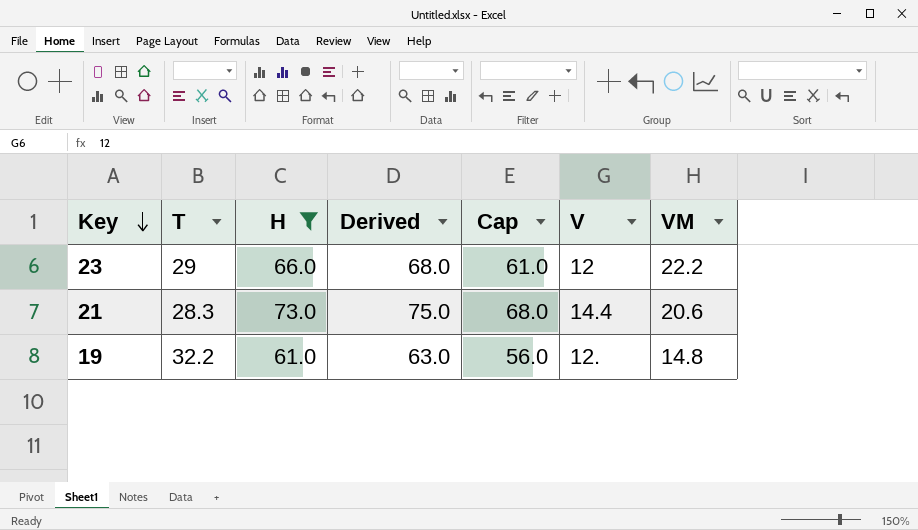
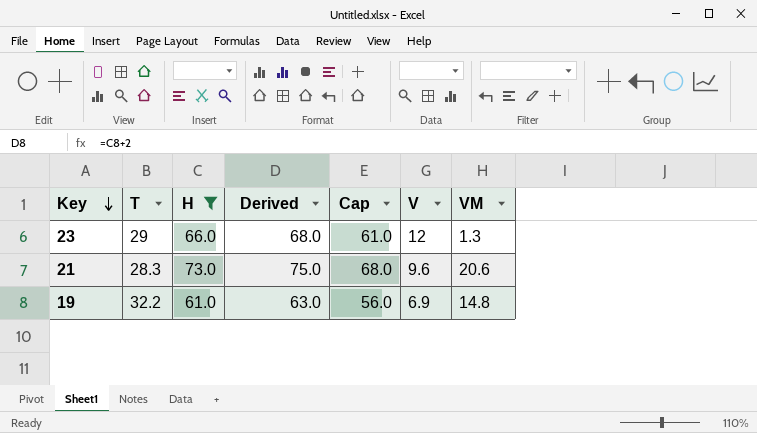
23 | VM: 22.2 -> 1.3
21 | V: 14.4 -> 9.6
19 | V: 12. -> 6.9

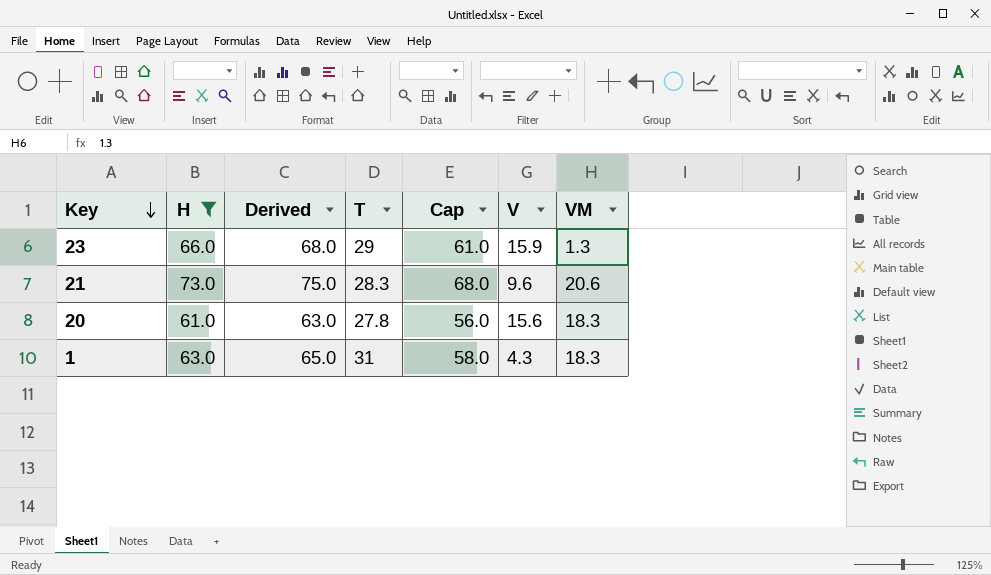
column T | position: 2 -> 4
row 19: 32.2 | 61.0 | 63.0 | 56.0 | 6.9 | 14.8 -> none
23 | V: 12 -> 15.9
row 20: none -> 61.0 | 63.0 | 27.8 | 56.0 | 15.6 | 18.3
row 1: none -> 63.0 | 65.0 | 31 | 58.0 | 4.3 | 18.3

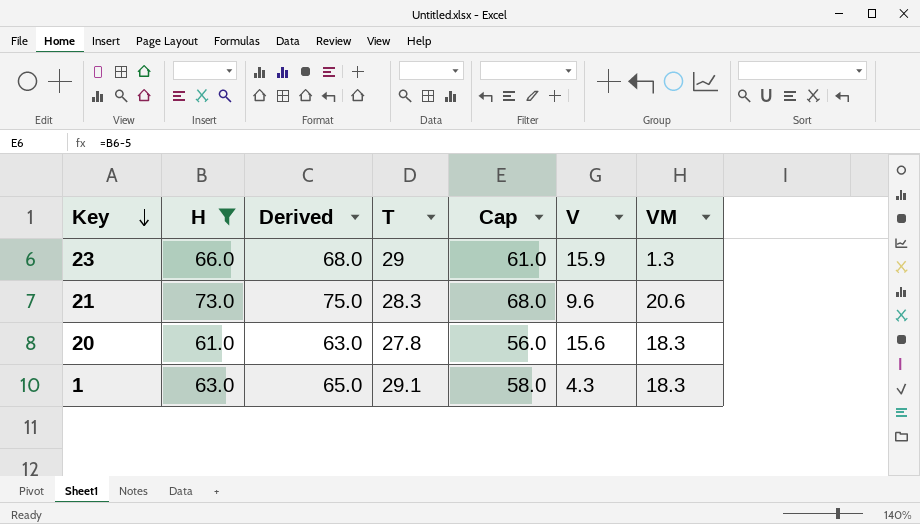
1 | T: 31 -> 29.1

